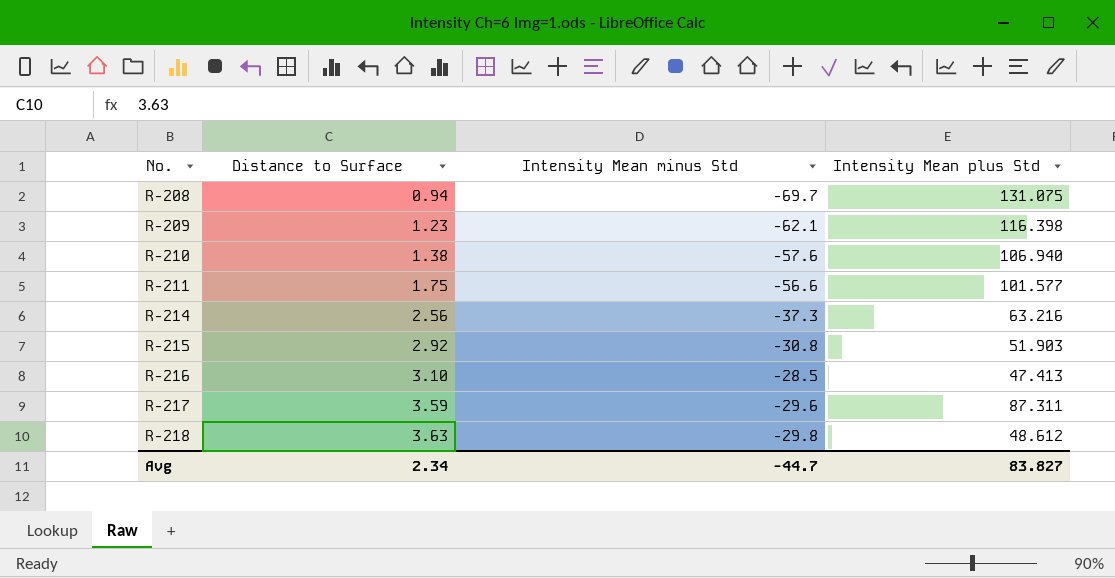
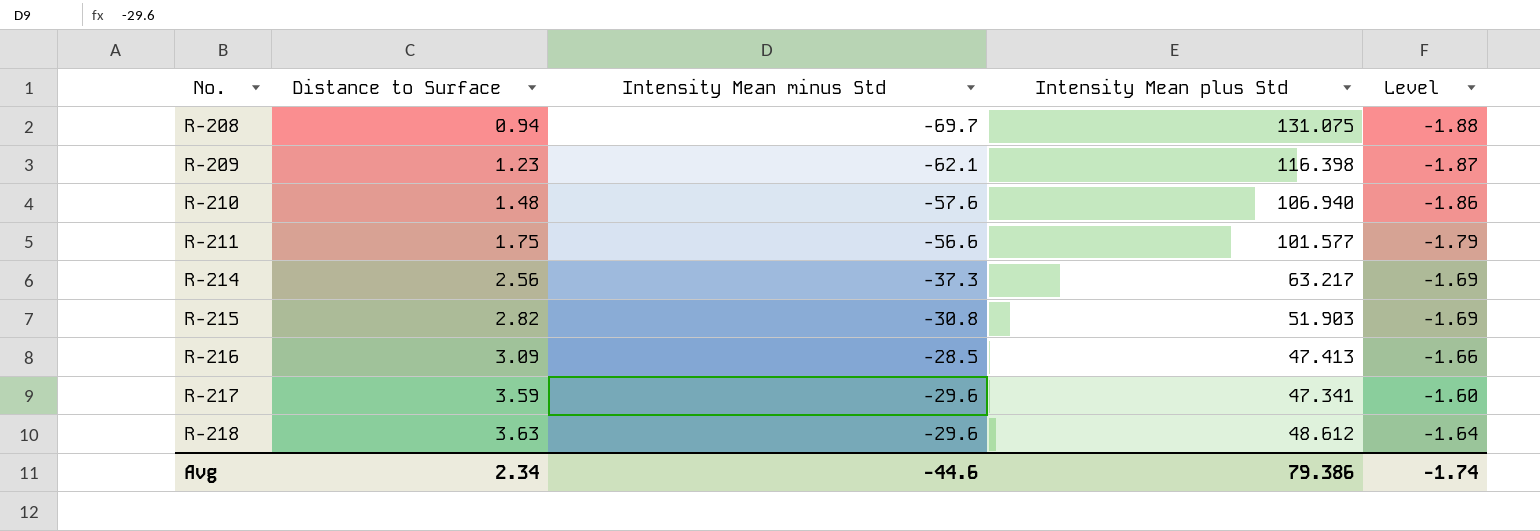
column Level | formula: none -> [Intensity Mean plus Std] / [Intensity Mean minus Std]
R-210 | Distance to Surface: 1.38 -> 1.48
R-214 | Intensity Mean plus Std: 63.216 -> 63.217
R-215 | Distance to Surface: 2.92 -> 2.82
R-216 | Distance to Surface: 3.10 -> 3.09
R-217 | Intensity Mean plus Std: 87.311 -> 47.341
R-218 | Intensity Mean minus Std: -29.8 -> -29.6
Avg | Intensity Mean minus Std: -44.7 -> -44.6
Avg | Intensity Mean plus Std: 83.827 -> 79.386

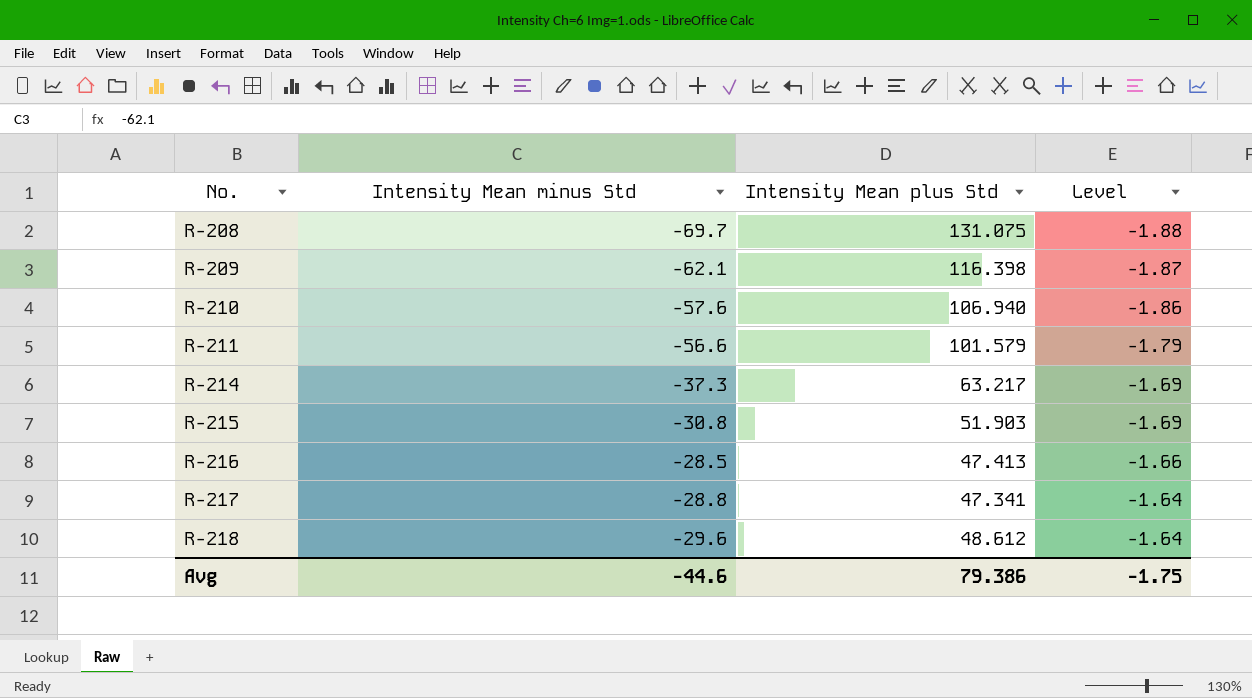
column Distance to Surface | position: 2 -> none
R-211 | Intensity Mean plus Std: 101.577 -> 101.579
R-217 | Intensity Mean minus Std: -29.6 -> -28.8
R-217 | Level: -1.60 -> -1.64
Avg | Level: -1.74 -> -1.75

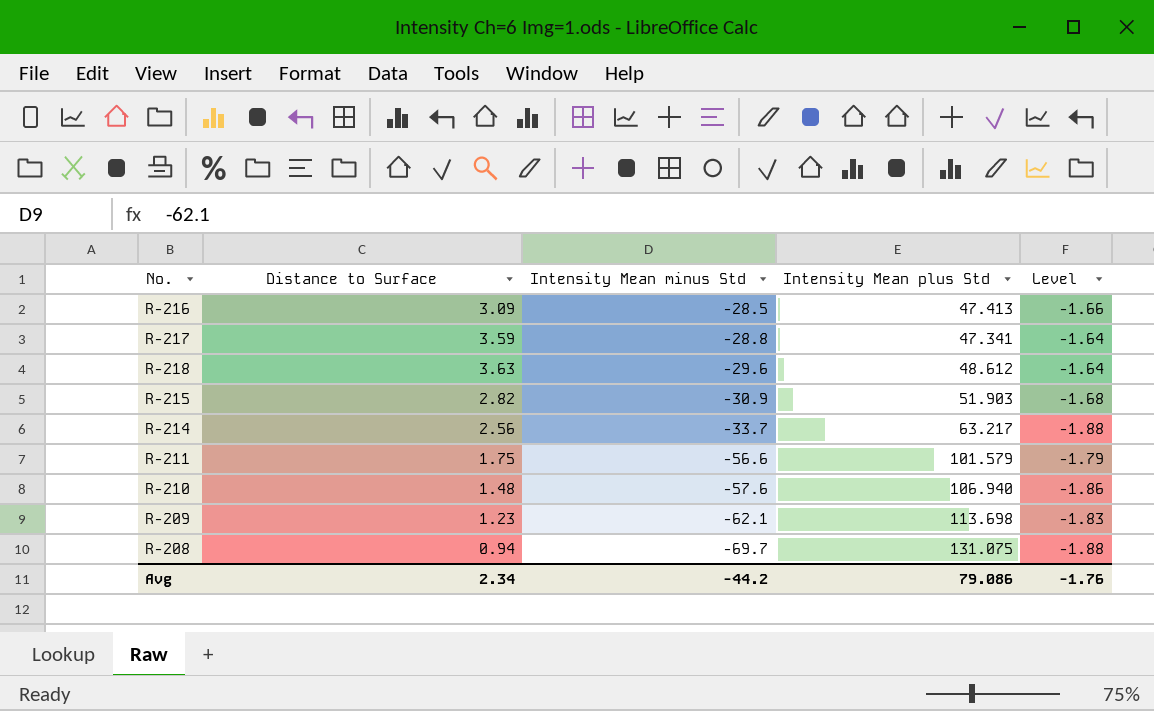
row order: No. ascending -> Intensity Mean minus Std descending
column Distance to Surface | position: none -> 2
R-215 | Intensity Mean minus Std: -30.8 -> -30.9
R-215 | Level: -1.69 -> -1.68
R-214 | Intensity Mean minus Std: -37.3 -> -33.7
R-214 | Level: -1.69 -> -1.88
R-209 | Intensity Mean plus Std: 116.398 -> 113.698
R-209 | Level: -1.87 -> -1.83
Avg | Intensity Mean minus Std: -44.6 -> -44.2
Avg | Intensity Mean plus Std: 79.386 -> 79.086
Avg | Level: -1.75 -> -1.76

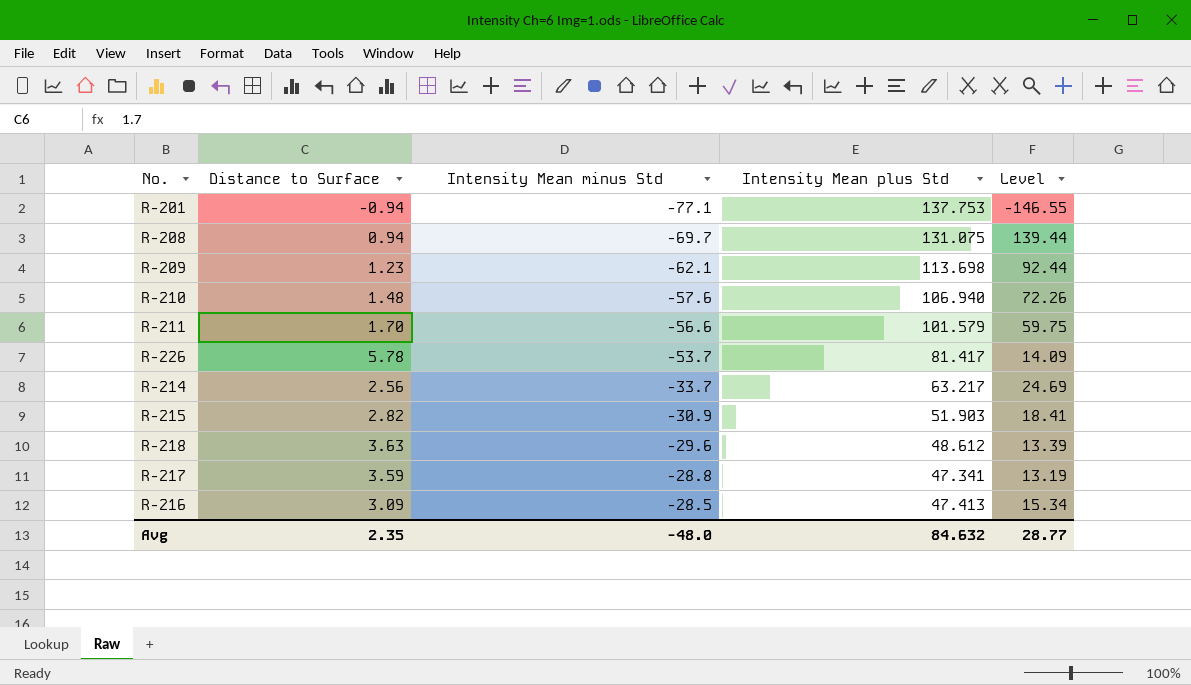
row order: Intensity Mean minus Std descending -> Intensity Mean minus Std ascending
column Level | formula: [Intensity Mean plus Std] / [Intensity Mean minus Std] -> [Intensity Mean plus Std] / [Distance to Surface]
row R-201: none -> -0.94 | -77.1 | 137.753 | -146.55
R-211 | Distance to Surface: 1.75 -> 1.70
row R-226: none -> 5.78 | -53.7 | 81.417 | 14.09
Avg | Distance to Surface: 2.34 -> 2.35
Avg | Intensity Mean minus Std: -44.2 -> -48.0
Avg | Intensity Mean plus Std: 79.086 -> 84.632
Avg | Level: -1.76 -> 28.77

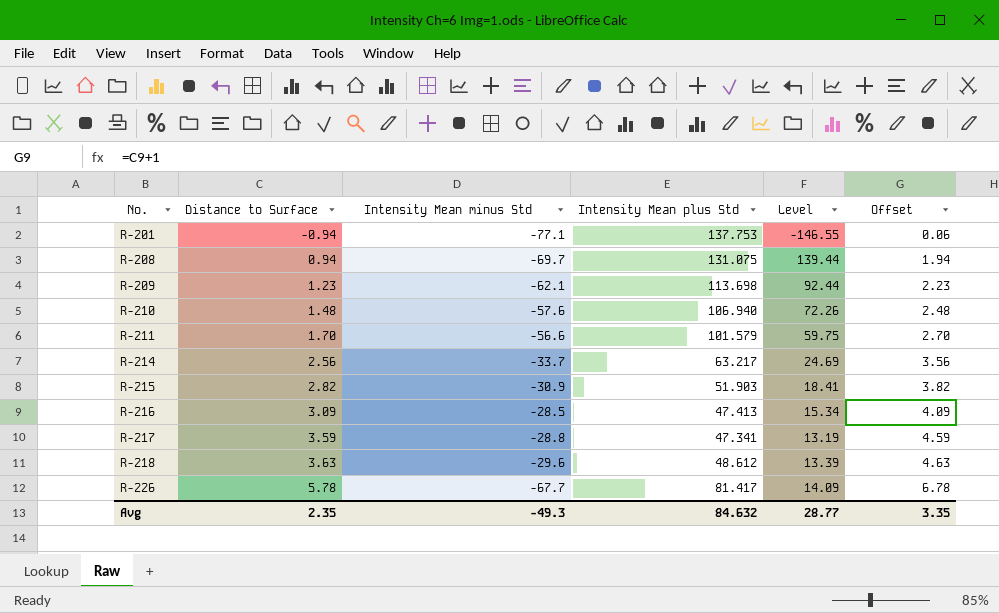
row order: Intensity Mean minus Std ascending -> No. ascending
column Offset | formula: none -> [Distance to Surface] + 1
R-226 | Intensity Mean minus Std: -53.7 -> -67.7
Avg | Intensity Mean minus Std: -48.0 -> -49.3

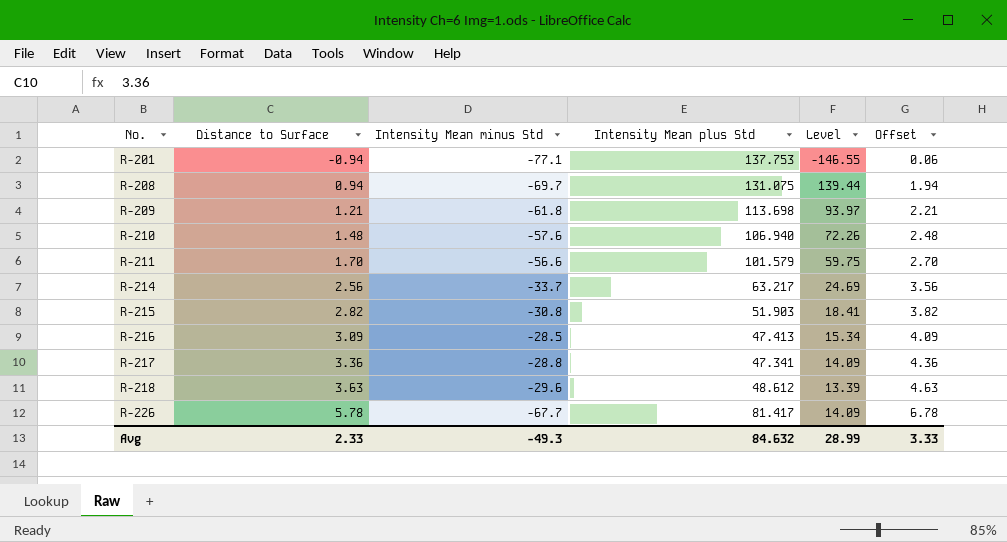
R-209 | Distance to Surface: 1.23 -> 1.21
R-209 | Intensity Mean minus Std: -62.1 -> -61.8
R-209 | Level: 92.44 -> 93.97
R-209 | Offset: 2.23 -> 2.21
R-215 | Intensity Mean minus Std: -30.9 -> -30.8
R-217 | Distance to Surface: 3.59 -> 3.36
R-217 | Level: 13.19 -> 14.09
R-217 | Offset: 4.59 -> 4.36
Avg | Distance to Surface: 2.35 -> 2.33
Avg | Level: 28.77 -> 28.99
Avg | Offset: 3.35 -> 3.33

